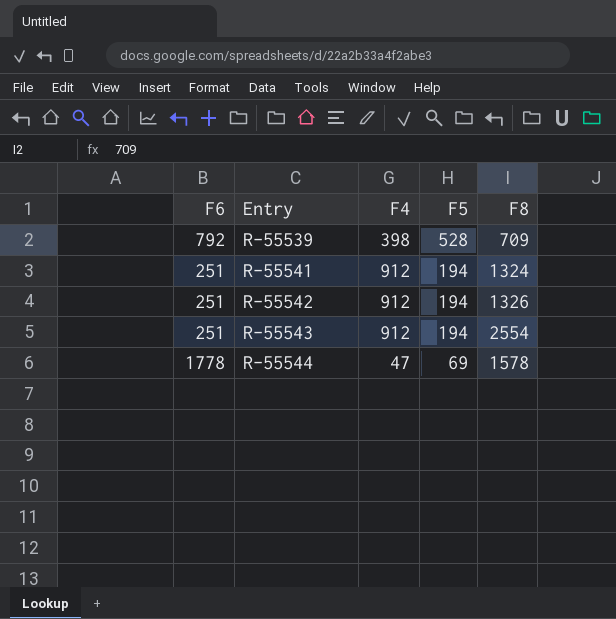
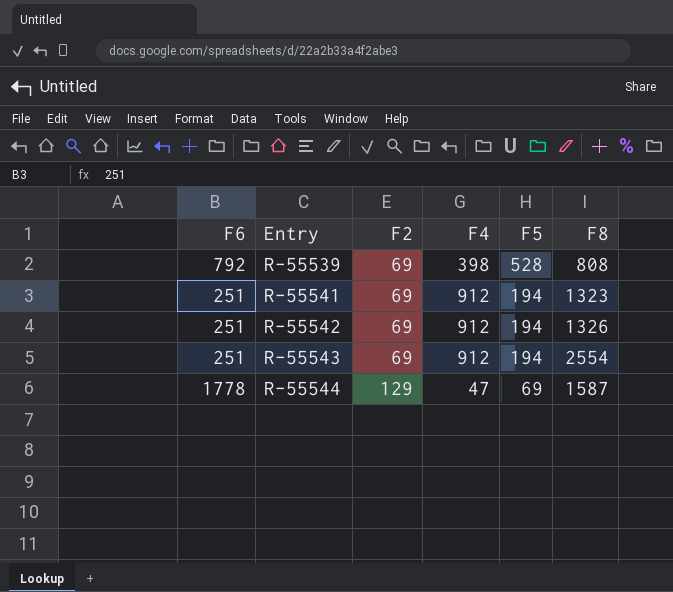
column F2 | position: none -> 3
R-55539 | F8: 709 -> 808
R-55541 | F8: 1324 -> 1323
R-55544 | F8: 1578 -> 1587

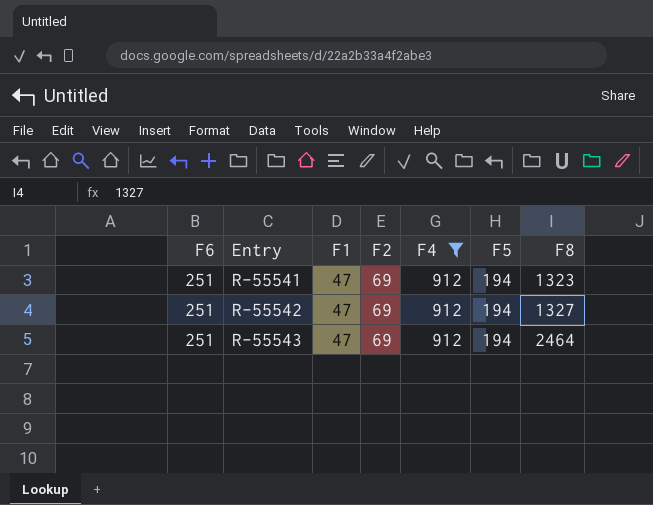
filter: none -> F4 = 912
column F1 | position: none -> 3
R-55542 | F8: 1326 -> 1327
R-55543 | F8: 2554 -> 2464

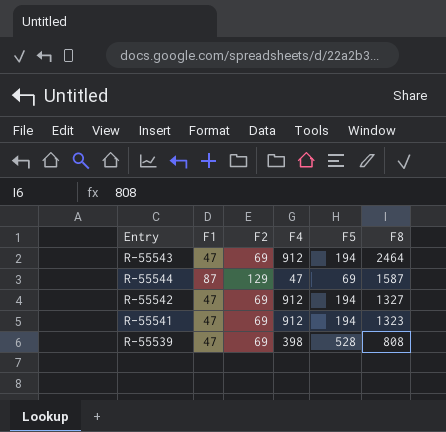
filter: F4 = 912 -> none
row order: Entry ascending -> F8 descending
column F6 | position: 1 -> none

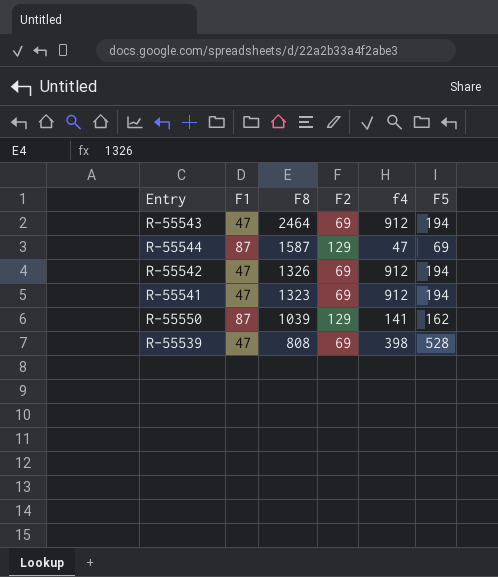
column F8 | position: 6 -> 3
column name: F4 -> f4
R-55542 | F8: 1327 -> 1326
row R-55550: none -> 87 | 1039 | 129 | 141 | 162

